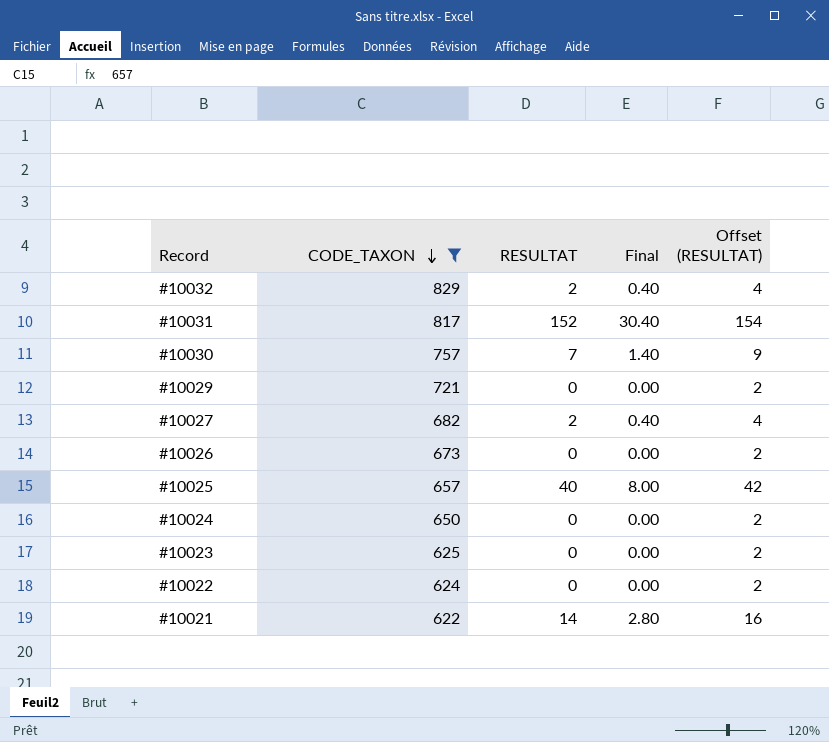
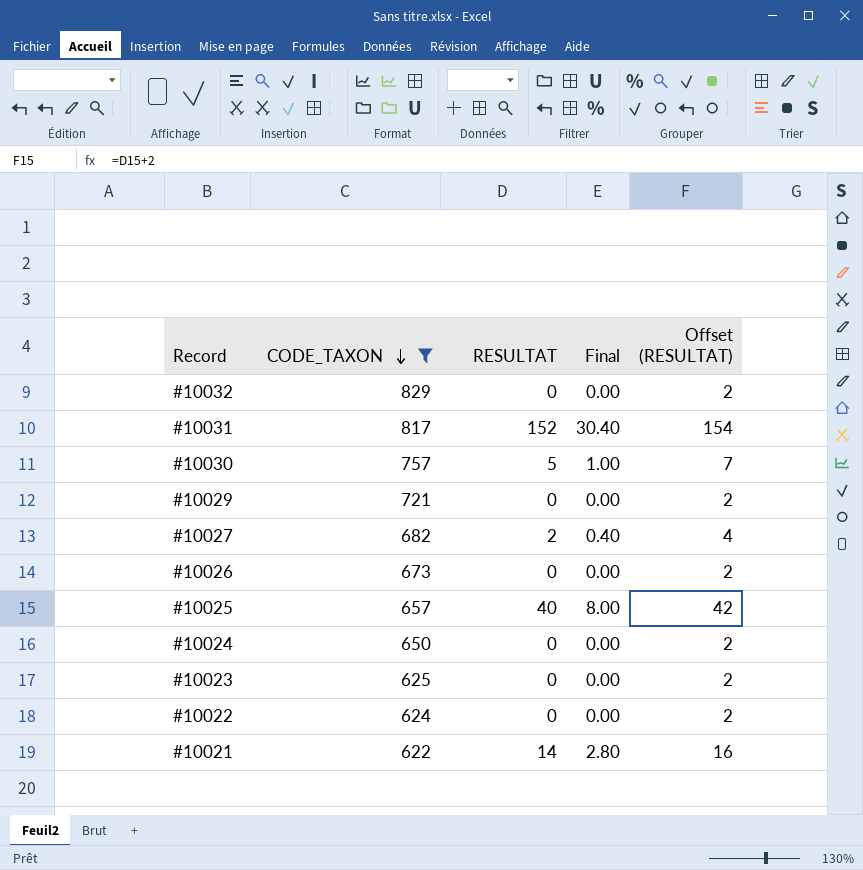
#10032 | RESULTAT: 2 -> 0
#10032 | Final: 0.40 -> 0.00
#10032 | Offset (RESULTAT): 4 -> 2
#10030 | RESULTAT: 7 -> 5
#10030 | Final: 1.40 -> 1.00
#10030 | Offset (RESULTAT): 9 -> 7

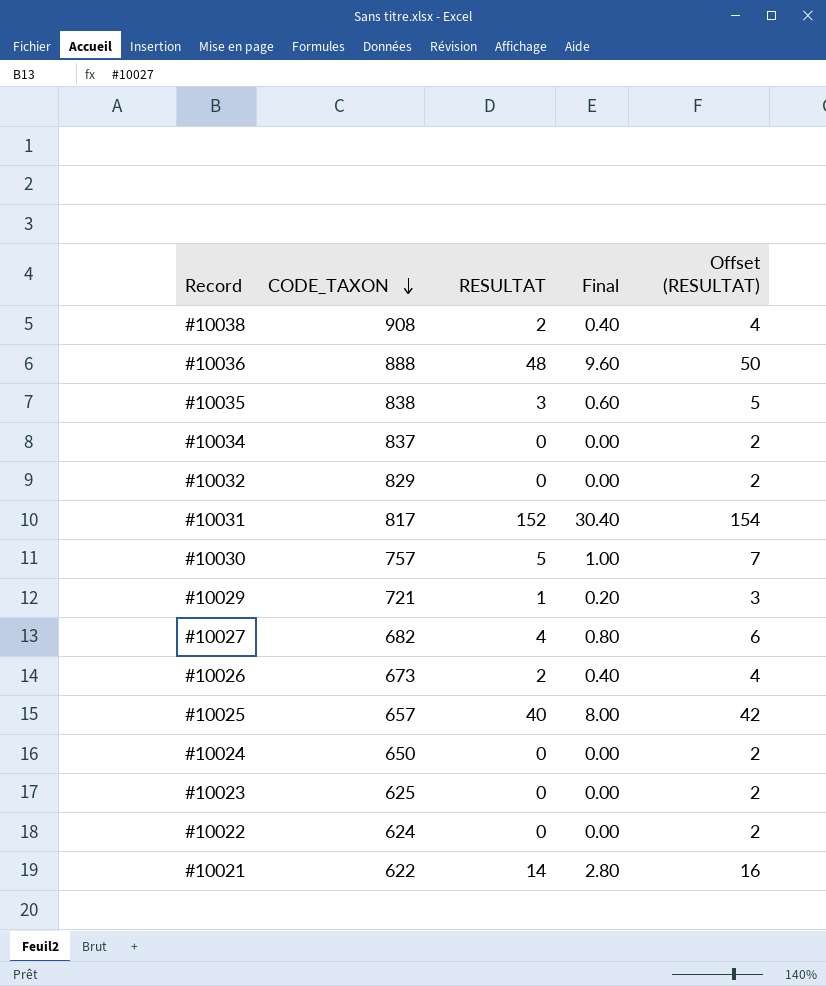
filter: CODE_TAXON <= 829 -> none
#10029 | RESULTAT: 0 -> 1
#10029 | Final: 0.00 -> 0.20
#10029 | Offset (RESULTAT): 2 -> 3
#10027 | RESULTAT: 2 -> 4
#10027 | Final: 0.40 -> 0.80
#10027 | Offset (RESULTAT): 4 -> 6
#10026 | RESULTAT: 0 -> 2
#10026 | Final: 0.00 -> 0.40
#10026 | Offset (RESULTAT): 2 -> 4

